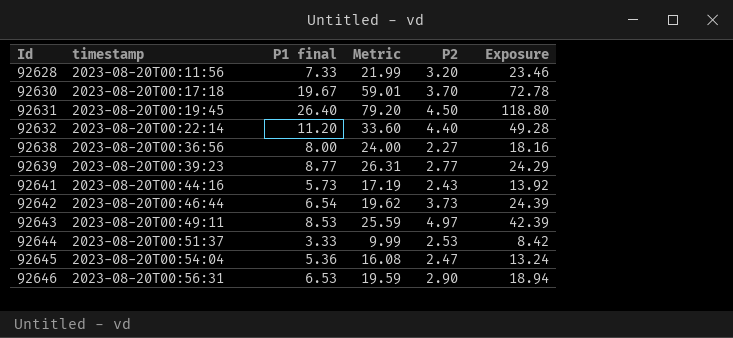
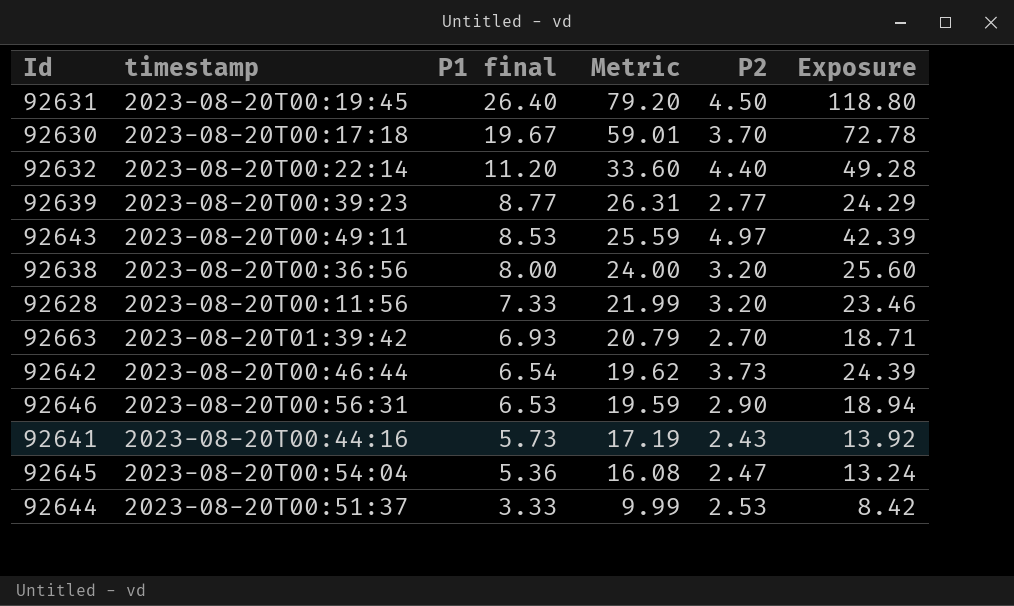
row order: Id ascending -> P1 final descending
92638 | P2: 2.27 -> 3.20
92638 | Exposure: 18.16 -> 25.60
row 92663: none -> 2023-08-20T01:39:42 | 6.93 | 20.79 | 2.70 | 18.71

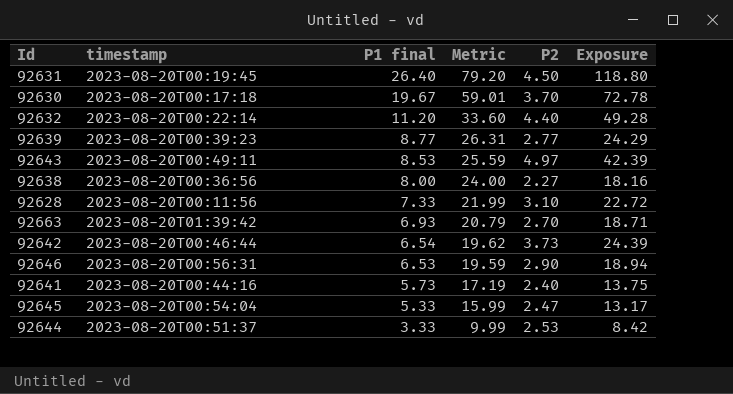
92638 | P2: 3.20 -> 2.27
92638 | Exposure: 25.60 -> 18.16
92628 | P2: 3.20 -> 3.10
92628 | Exposure: 23.46 -> 22.72
92641 | P2: 2.43 -> 2.40
92641 | Exposure: 13.92 -> 13.75
92645 | P1 final: 5.36 -> 5.33
92645 | Metric: 16.08 -> 15.99
92645 | Exposure: 13.24 -> 13.17

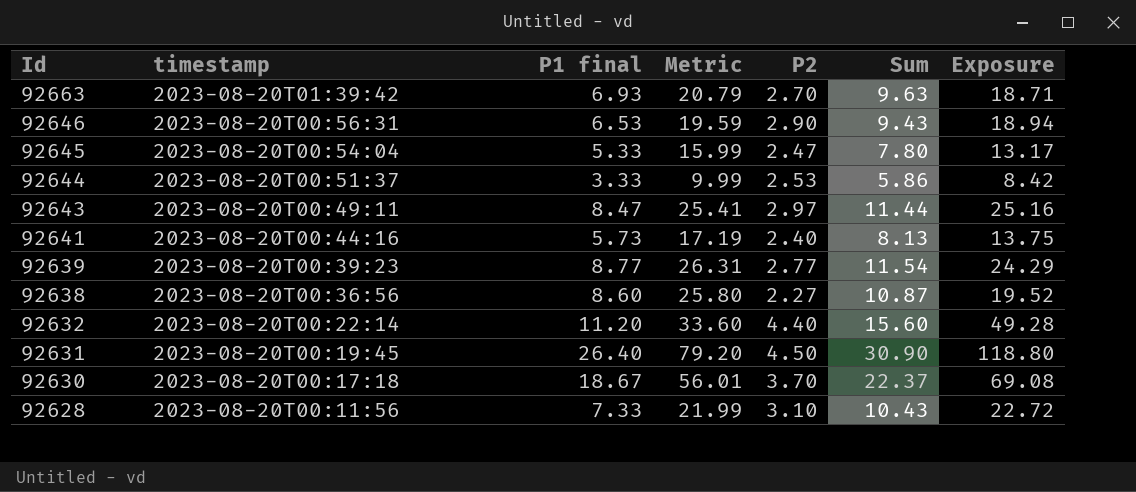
row order: P1 final descending -> Id descending
column Sum | formula: none -> [P1 final] + [P2]
row 92642: 2023-08-20T00:46:44 | 6.54 | 19.62 | 3.73 | 24.39 -> none
92643 | P1 final: 8.53 -> 8.47
92643 | Metric: 25.59 -> 25.41
92643 | P2: 4.97 -> 2.97
92643 | Exposure: 42.39 -> 25.16
92638 | P1 final: 8.00 -> 8.60
92638 | Metric: 24.00 -> 25.80
92638 | Exposure: 18.16 -> 19.52
92630 | P1 final: 19.67 -> 18.67
92630 | Metric: 59.01 -> 56.01
92630 | Exposure: 72.78 -> 69.08

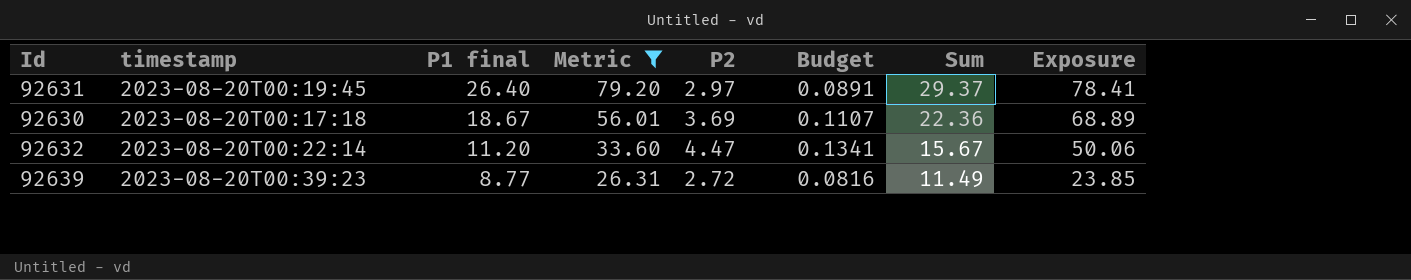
filter: none -> Metric >= 26.31
row order: Id descending -> P1 final descending
column Budget | formula: none -> [P2] * 0.03
92631 | P2: 4.50 -> 2.97
92631 | Sum: 30.90 -> 29.37
92631 | Exposure: 118.80 -> 78.41
92630 | P2: 3.70 -> 3.69
92630 | Sum: 22.37 -> 22.36
92630 | Exposure: 69.08 -> 68.89
92632 | P2: 4.40 -> 4.47
92632 | Sum: 15.60 -> 15.67
92632 | Exposure: 49.28 -> 50.06
92639 | P2: 2.77 -> 2.72
92639 | Sum: 11.54 -> 11.49
92639 | Exposure: 24.29 -> 23.85

